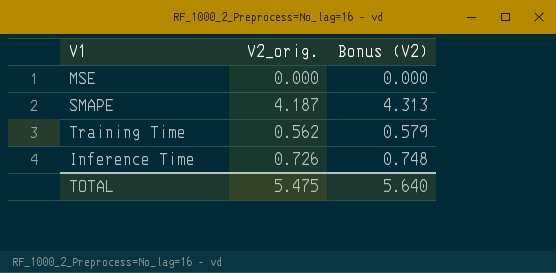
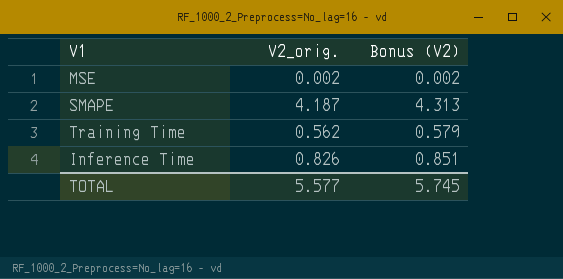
MSE | V2_orig.: 0.000 -> 0.002
MSE | Bonus (V2): 0.000 -> 0.002
Inference Time | V2_orig.: 0.726 -> 0.826
Inference Time | Bonus (V2): 0.748 -> 0.851
TOTAL | V2_orig.: 5.475 -> 5.577
TOTAL | Bonus (V2): 5.640 -> 5.745

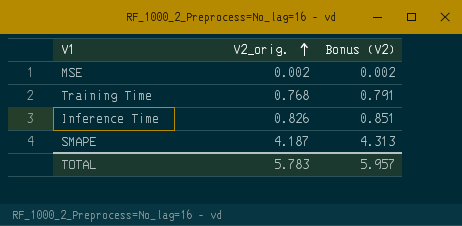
row order: none -> V2_orig. ascending
Training Time | V2_orig.: 0.562 -> 0.768
Training Time | Bonus (V2): 0.579 -> 0.791
TOTAL | V2_orig.: 5.577 -> 5.783
TOTAL | Bonus (V2): 5.745 -> 5.957

